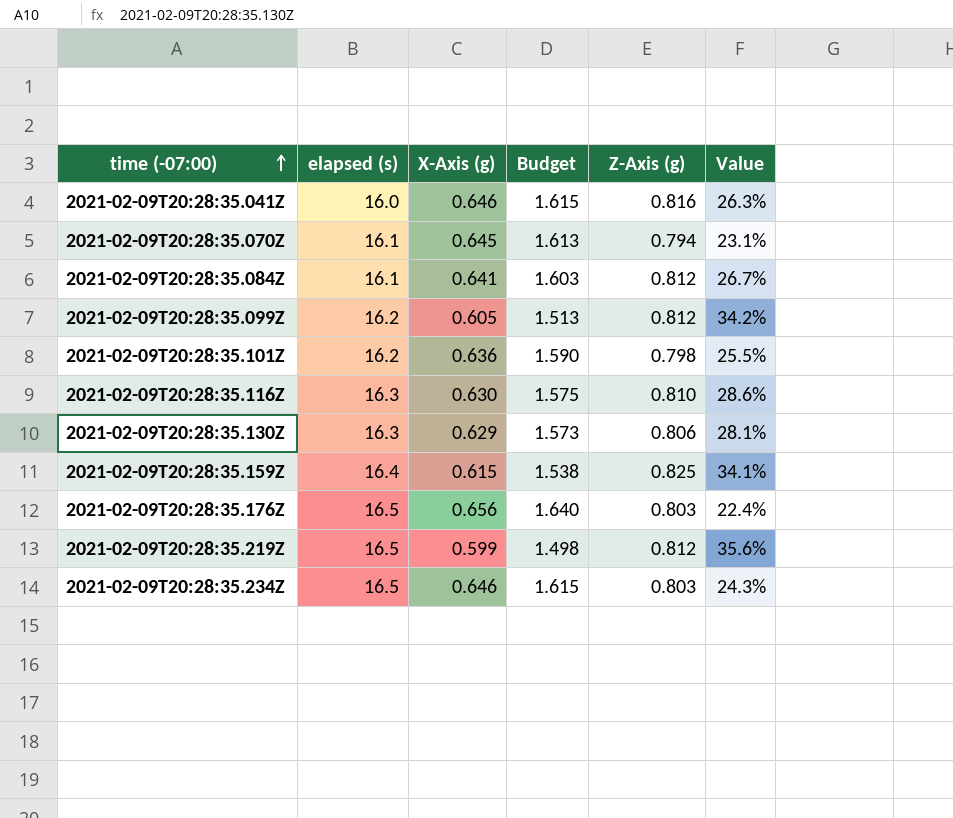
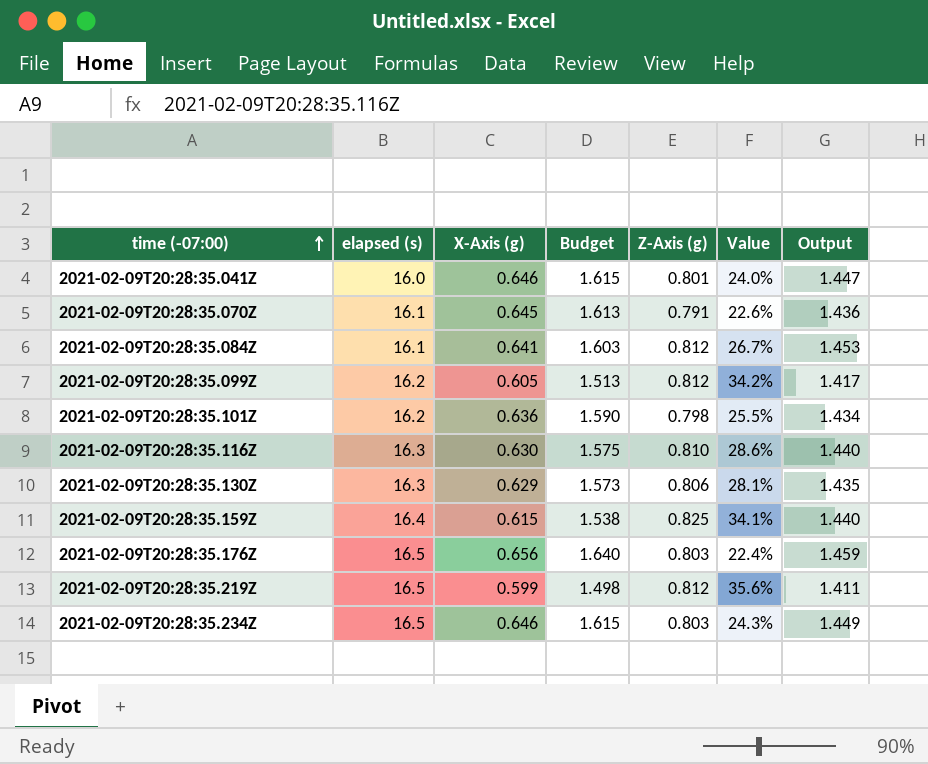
column Output | formula: none -> [X-Axis (g)] + [Z-Axis (g)]
2021-02-09T20:28:35.041Z | Z-Axis (g): 0.816 -> 0.801
2021-02-09T20:28:35.041Z | Value: 26.3% -> 24.0%
2021-02-09T20:28:35.070Z | Z-Axis (g): 0.794 -> 0.791
2021-02-09T20:28:35.070Z | Value: 23.1% -> 22.6%

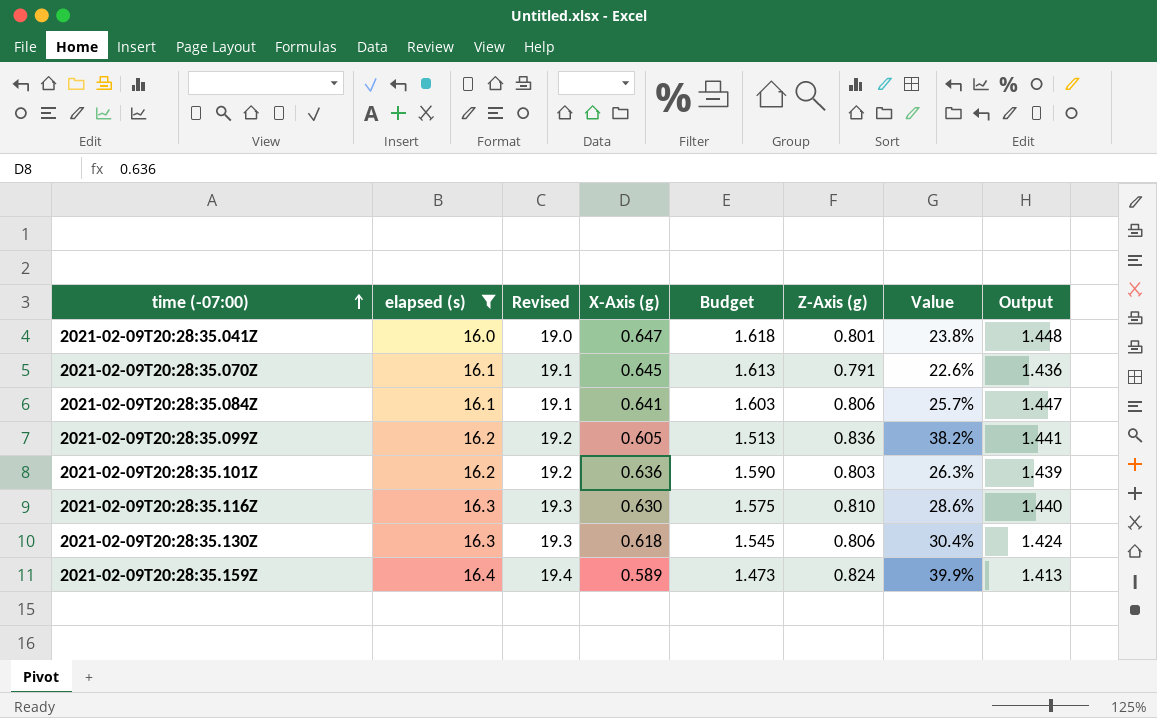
filter: none -> elapsed (s) != 16.5
column Revised | formula: none -> [elapsed (s)] + 3
2021-02-09T20:28:35.041Z | X-Axis (g): 0.646 -> 0.647
2021-02-09T20:28:35.041Z | Budget: 1.615 -> 1.618
2021-02-09T20:28:35.041Z | Value: 24.0% -> 23.8%
2021-02-09T20:28:35.041Z | Output: 1.447 -> 1.448
2021-02-09T20:28:35.084Z | Z-Axis (g): 0.812 -> 0.806
2021-02-09T20:28:35.084Z | Value: 26.7% -> 25.7%
2021-02-09T20:28:35.084Z | Output: 1.453 -> 1.447
2021-02-09T20:28:35.099Z | Z-Axis (g): 0.812 -> 0.836
2021-02-09T20:28:35.099Z | Value: 34.2% -> 38.2%
2021-02-09T20:28:35.099Z | Output: 1.417 -> 1.441
2021-02-09T20:28:35.101Z | Z-Axis (g): 0.798 -> 0.803
2021-02-09T20:28:35.101Z | Value: 25.5% -> 26.3%
2021-02-09T20:28:35.101Z | Output: 1.434 -> 1.439
2021-02-09T20:28:35.130Z | X-Axis (g): 0.629 -> 0.618
2021-02-09T20:28:35.130Z | Budget: 1.573 -> 1.545
2021-02-09T20:28:35.130Z | Value: 28.1% -> 30.4%
2021-02-09T20:28:35.130Z | Output: 1.435 -> 1.424
2021-02-09T20:28:35.159Z | X-Axis (g): 0.615 -> 0.589
2021-02-09T20:28:35.159Z | Budget: 1.538 -> 1.473
2021-02-09T20:28:35.159Z | Z-Axis (g): 0.825 -> 0.824
2021-02-09T20:28:35.159Z | Value: 34.1% -> 39.9%
2021-02-09T20:28:35.159Z | Output: 1.440 -> 1.413

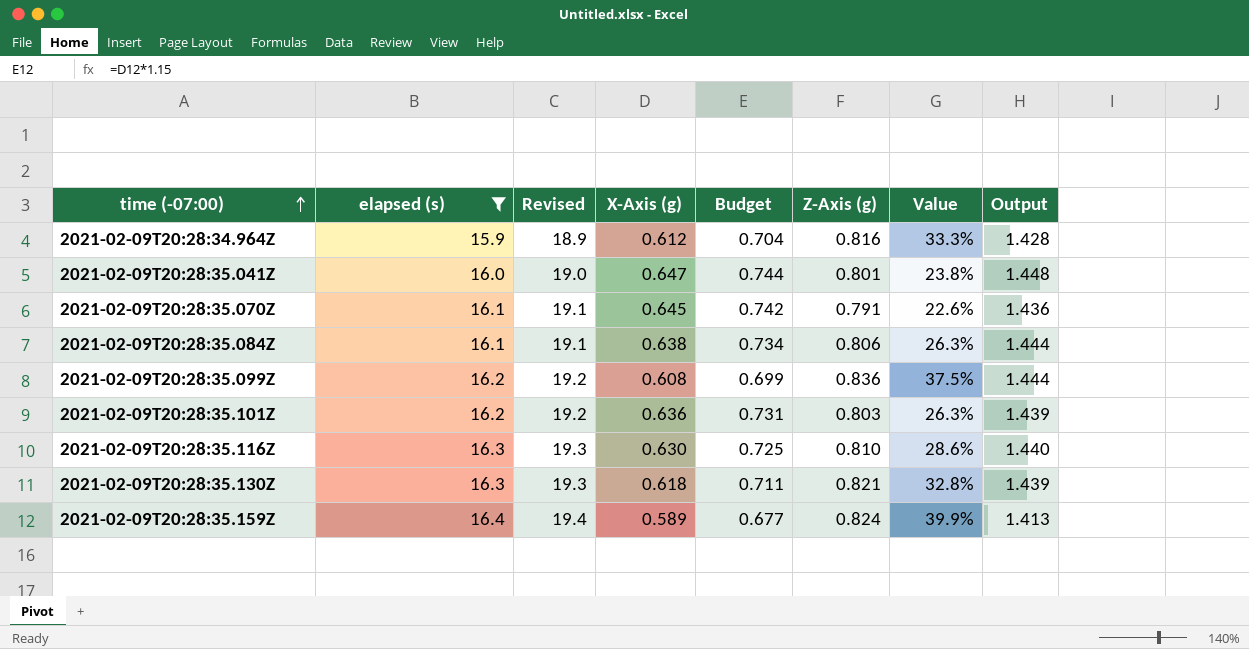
column Budget | formula: [X-Axis (g)] * 2.5 -> [X-Axis (g)] * 1.15
row 2021-02-09T20:28:34.964Z: none -> 15.9 | 18.9 | 0.612 | 0.704 | 0.816 | 33.3% | 1.428
2021-02-09T20:28:35.084Z | X-Axis (g): 0.641 -> 0.638
2021-02-09T20:28:35.084Z | Value: 25.7% -> 26.3%
2021-02-09T20:28:35.084Z | Output: 1.447 -> 1.444
2021-02-09T20:28:35.099Z | X-Axis (g): 0.605 -> 0.608
2021-02-09T20:28:35.099Z | Value: 38.2% -> 37.5%
2021-02-09T20:28:35.099Z | Output: 1.441 -> 1.444
2021-02-09T20:28:35.130Z | Z-Axis (g): 0.806 -> 0.821
2021-02-09T20:28:35.130Z | Value: 30.4% -> 32.8%
2021-02-09T20:28:35.130Z | Output: 1.424 -> 1.439

